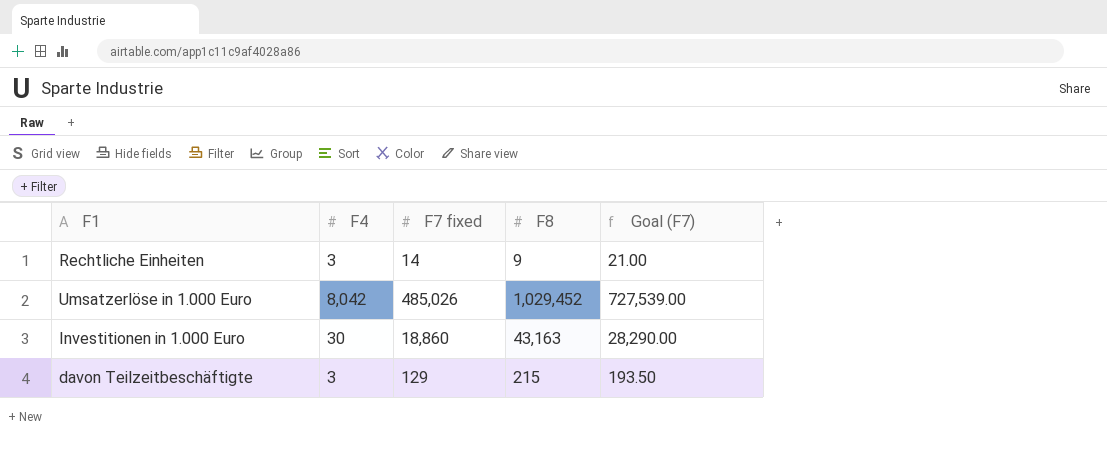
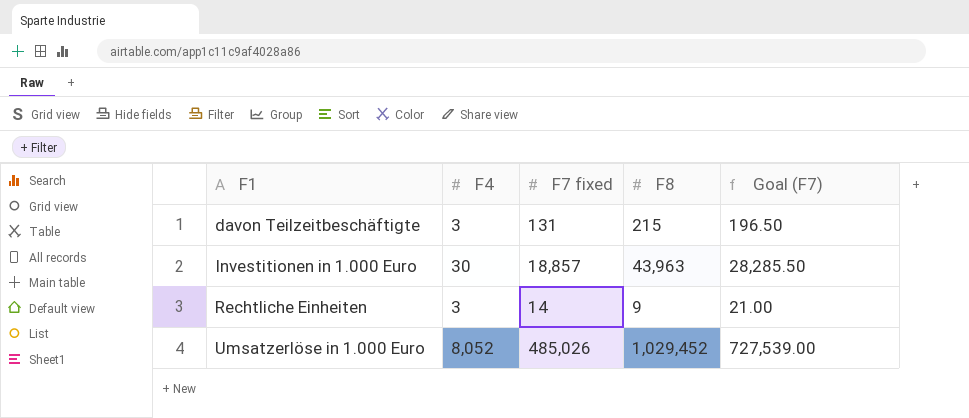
row order: none -> F1 ascending
davon Teilzeitbeschäftigte | F7 fixed: 129 -> 131
davon Teilzeitbeschäftigte | Goal (F7): 193.50 -> 196.50
Investitionen in 1.000 Euro | F7 fixed: 18,860 -> 18,857
Investitionen in 1.000 Euro | F8: 43,163 -> 43,963
Investitionen in 1.000 Euro | Goal (F7): 28,290.00 -> 28,285.50
Umsatzerlöse in 1.000 Euro | F4: 8,042 -> 8,052

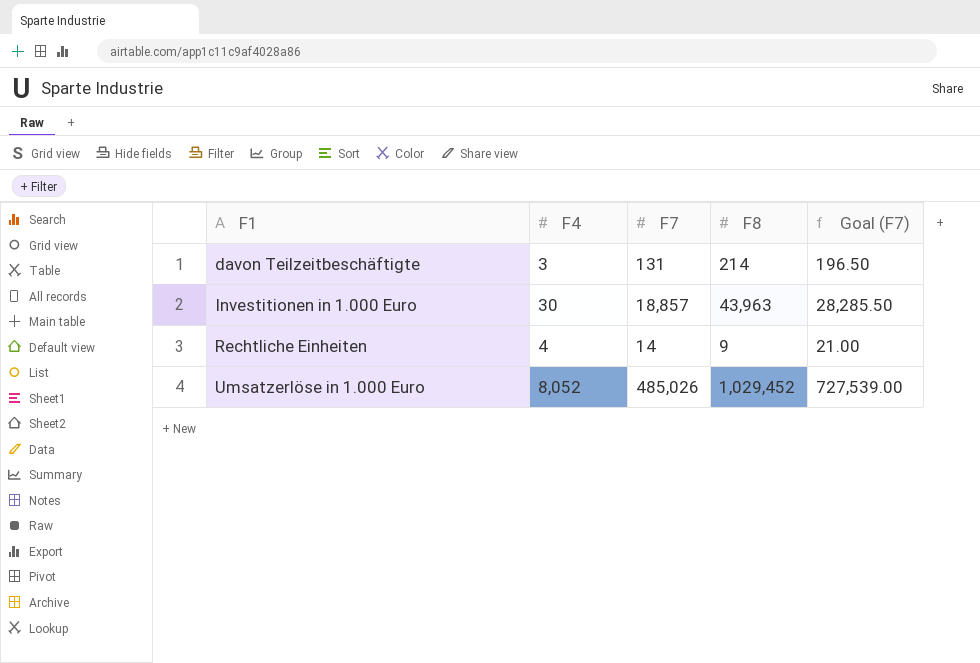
column name: F7 fixed -> F7
davon Teilzeitbeschäftigte | F8: 215 -> 214
Rechtliche Einheiten | F4: 3 -> 4

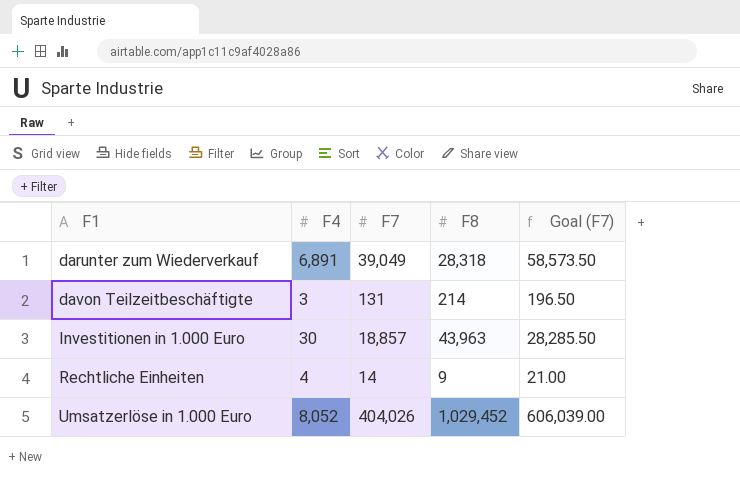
row darunter zum Wiederverkauf: none -> 6,891 | 39,049 | 28,318 | 58,573.50
Umsatzerlöse in 1.000 Euro | F7: 485,026 -> 404,026
Umsatzerlöse in 1.000 Euro | Goal (F7): 727,539.00 -> 606,039.00

